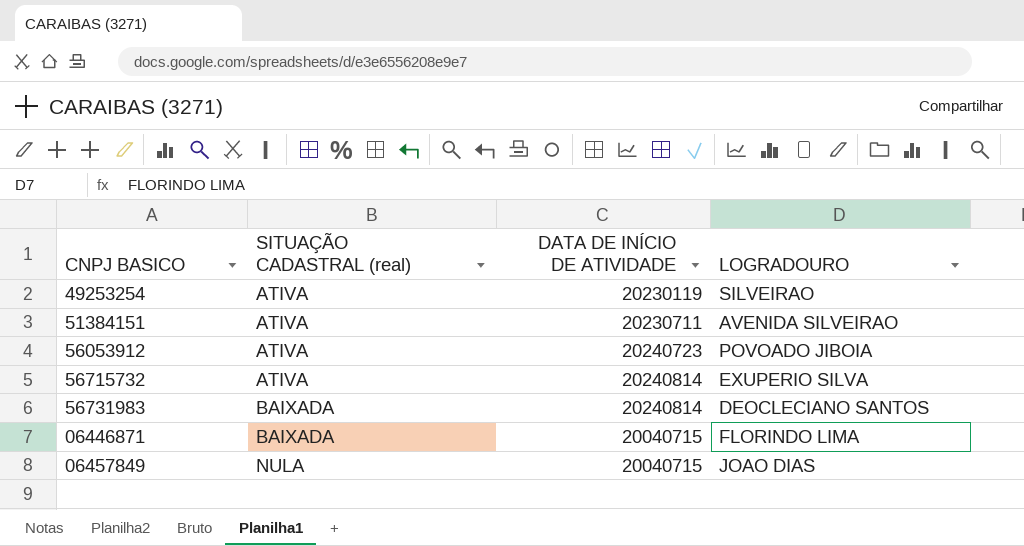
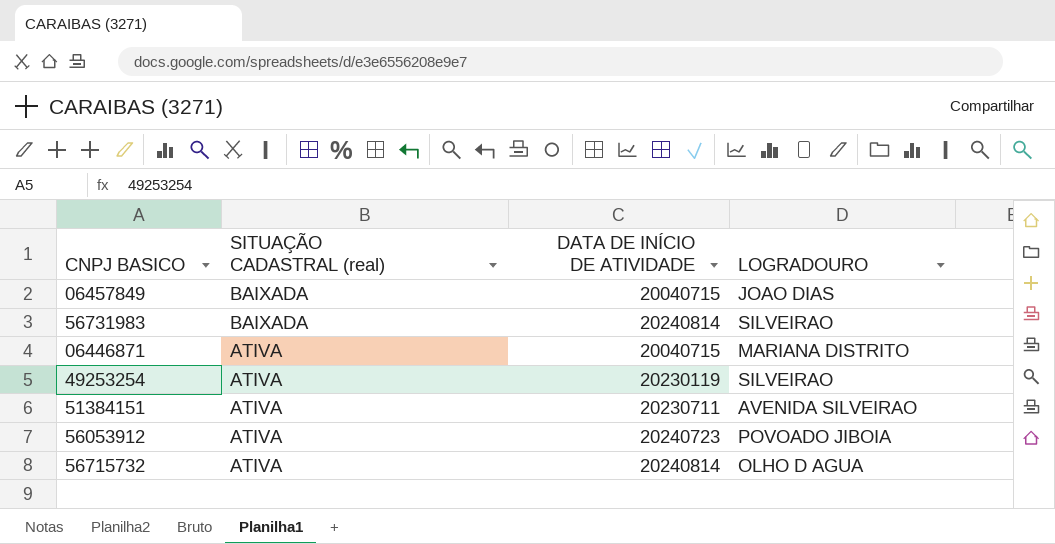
row order: SITUAÇÃO CADASTRAL (real) ascending -> SITUAÇÃO CADASTRAL (real) descending
06457849 | SITUAÇÃO CADASTRAL (real): NULA -> BAIXADA
56731983 | LOGRADOURO: DEOCLECIANO SANTOS -> SILVEIRAO
06446871 | SITUAÇÃO CADASTRAL (real): BAIXADA -> ATIVA
06446871 | LOGRADOURO: FLORINDO LIMA -> MARIANA DISTRITO
56715732 | LOGRADOURO: EXUPERIO SILVA -> OLHO D AGUA

